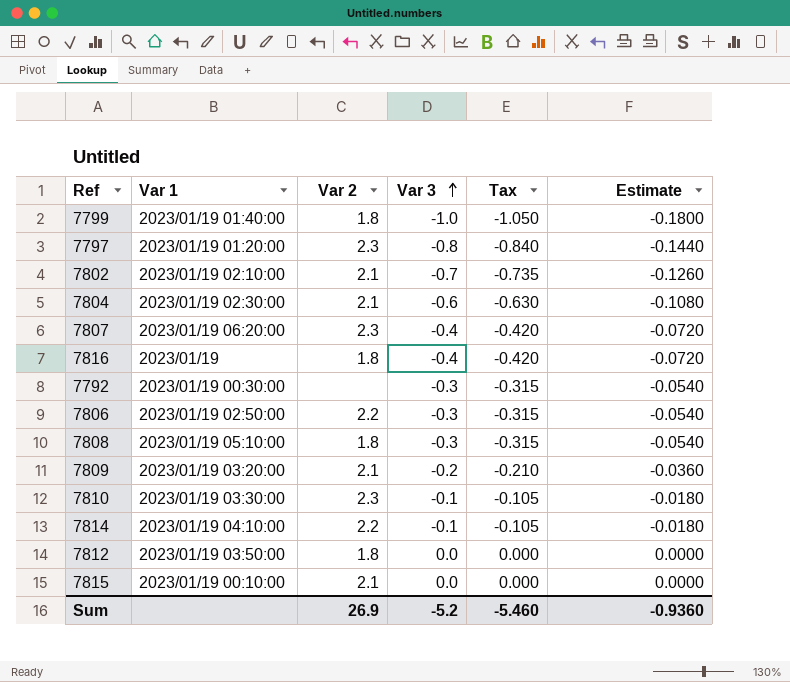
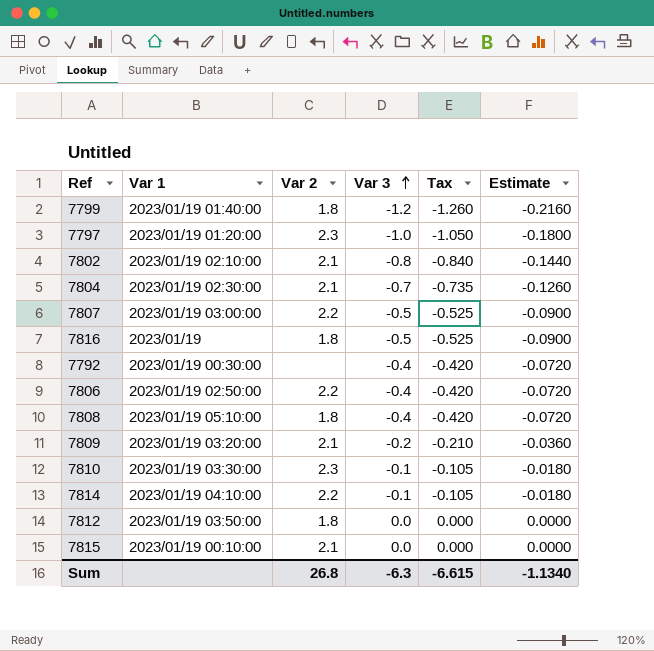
7799 | Var 3: -1.0 -> -1.2
7799 | Tax: -1.050 -> -1.260
7799 | Estimate: -0.1800 -> -0.2160
7797 | Var 3: -0.8 -> -1.0
7797 | Tax: -0.840 -> -1.050
7797 | Estimate: -0.1440 -> -0.1800
7802 | Var 3: -0.7 -> -0.8
7802 | Tax: -0.735 -> -0.840
7802 | Estimate: -0.1260 -> -0.1440
7804 | Var 3: -0.6 -> -0.7
7804 | Tax: -0.630 -> -0.735
7804 | Estimate: -0.1080 -> -0.1260
7807 | Var 1: 2023/01/19 06:20:00 -> 2023/01/19 03:00:00
7807 | Var 2: 2.3 -> 2.2
7807 | Var 3: -0.4 -> -0.5
7807 | Tax: -0.420 -> -0.525
7807 | Estimate: -0.0720 -> -0.0900
7816 | Var 3: -0.4 -> -0.5
7816 | Tax: -0.420 -> -0.525
7816 | Estimate: -0.0720 -> -0.0900
7792 | Var 3: -0.3 -> -0.4
7792 | Tax: -0.315 -> -0.420
7792 | Estimate: -0.0540 -> -0.0720
7806 | Var 3: -0.3 -> -0.4
7806 | Tax: -0.315 -> -0.420
7806 | Estimate: -0.0540 -> -0.0720
7808 | Var 3: -0.3 -> -0.4
7808 | Tax: -0.315 -> -0.420
7808 | Estimate: -0.0540 -> -0.0720
Sum | Var 2: 26.9 -> 26.8
Sum | Var 3: -5.2 -> -6.3
Sum | Tax: -5.460 -> -6.615
Sum | Estimate: -0.9360 -> -1.1340

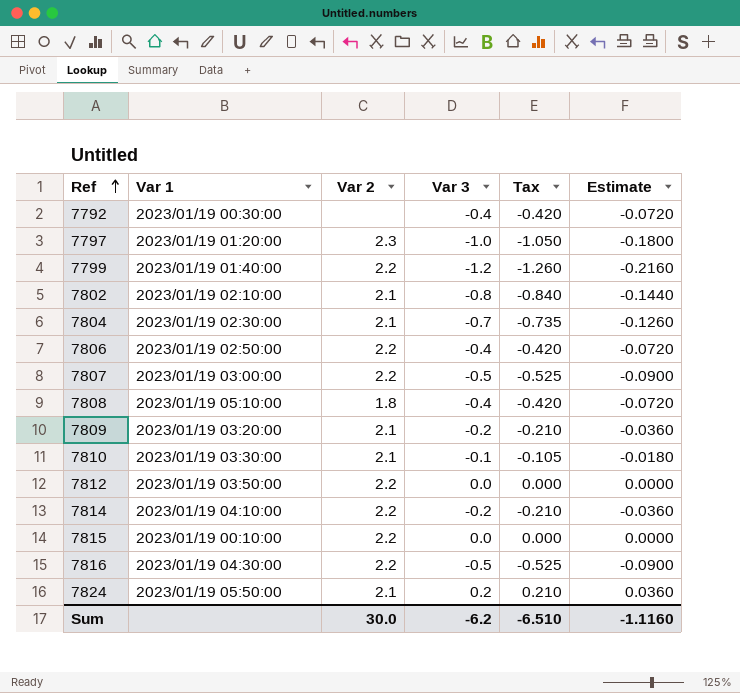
row order: Var 3 ascending -> Ref ascending
7799 | Var 2: 1.8 -> 2.2
7810 | Var 2: 2.3 -> 2.1
7812 | Var 2: 1.8 -> 2.2
7814 | Var 3: -0.1 -> -0.2
7814 | Tax: -0.105 -> -0.210
7814 | Estimate: -0.0180 -> -0.0360
7815 | Var 2: 2.1 -> 2.2
7816 | Var 1: 2023/01/19 -> 2023/01/19 04:30:00
7816 | Var 2: 1.8 -> 2.2
row 7824: none -> 2023/01/19 05:50:00 | 2.1 | 0.2 | 0.210 | 0.0360
Sum | Var 2: 26.8 -> 30.0
Sum | Var 3: -6.3 -> -6.2
Sum | Tax: -6.615 -> -6.510
Sum | Estimate: -1.1340 -> -1.1160

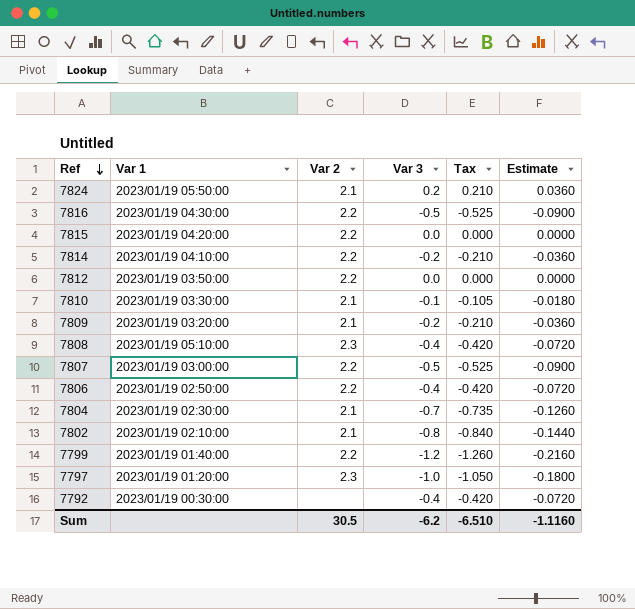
row order: Ref ascending -> Ref descending
7815 | Var 1: 2023/01/19 00:10:00 -> 2023/01/19 04:20:00
7808 | Var 2: 1.8 -> 2.3
Sum | Var 2: 30.0 -> 30.5

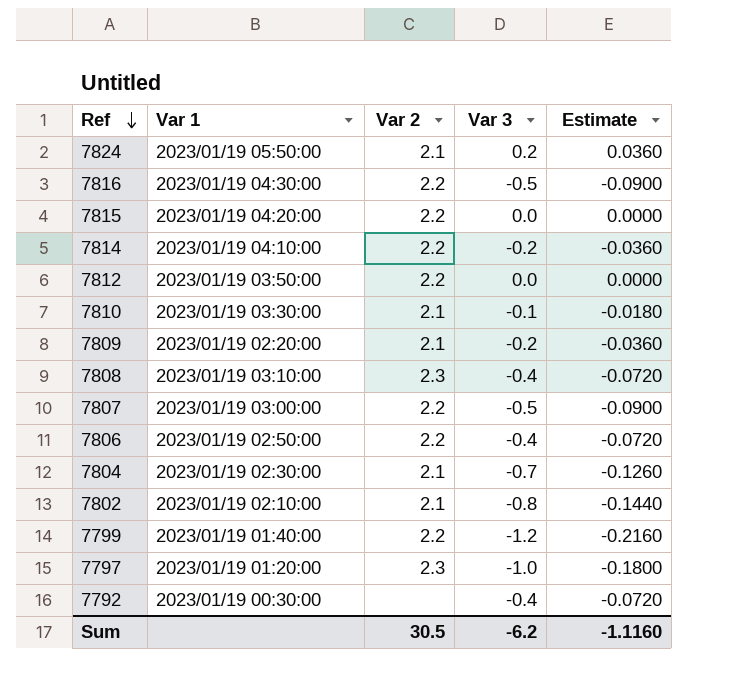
column Tax | formula: [Var 3] * 1.05 -> none
7809 | Var 1: 2023/01/19 03:20:00 -> 2023/01/19 02:20:00
7808 | Var 1: 2023/01/19 05:10:00 -> 2023/01/19 03:10:00

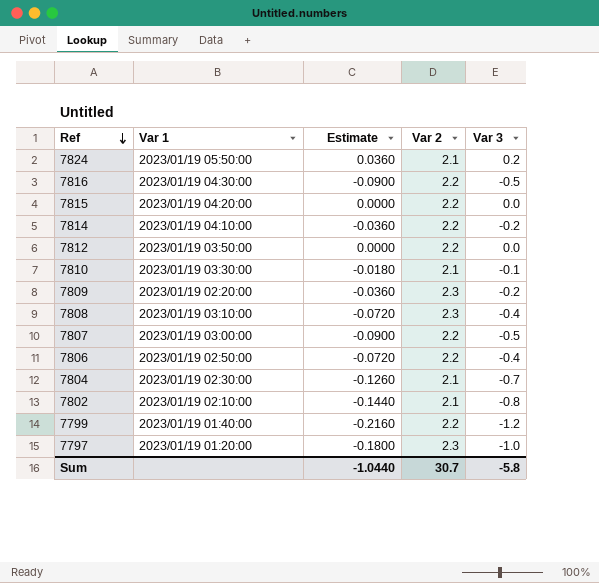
column Estimate | position: 5 -> 3
row 7792: 2023/01/19 00:30:00 | none | -0.4 | -0.0720 -> none
7809 | Var 2: 2.1 -> 2.3
Sum | Estimate: -1.1160 -> -1.0440
Sum | Var 2: 30.5 -> 30.7
Sum | Var 3: -6.2 -> -5.8

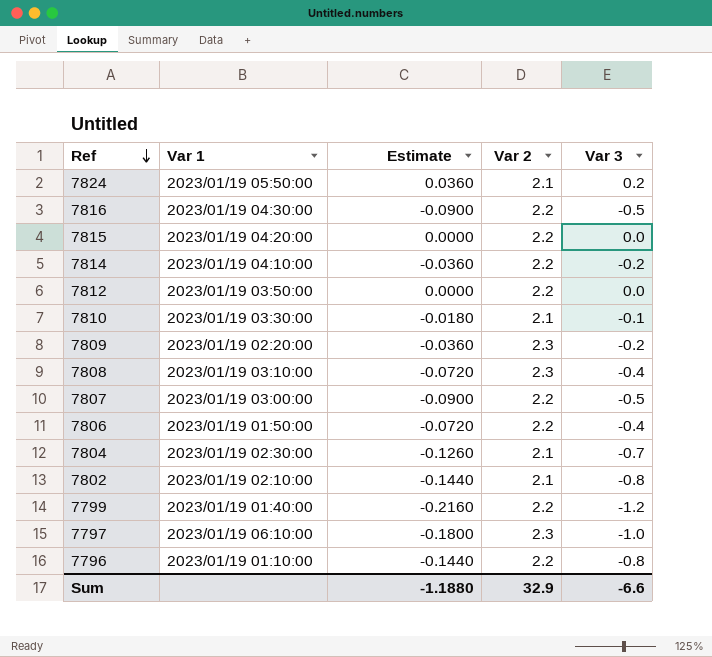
7806 | Var 1: 2023/01/19 02:50:00 -> 2023/01/19 01:50:00
7797 | Var 1: 2023/01/19 01:20:00 -> 2023/01/19 06:10:00
row 7796: none -> 2023/01/19 01:10:00 | -0.1440 | 2.2 | -0.8
Sum | Estimate: -1.0440 -> -1.1880
Sum | Var 2: 30.7 -> 32.9
Sum | Var 3: -5.8 -> -6.6

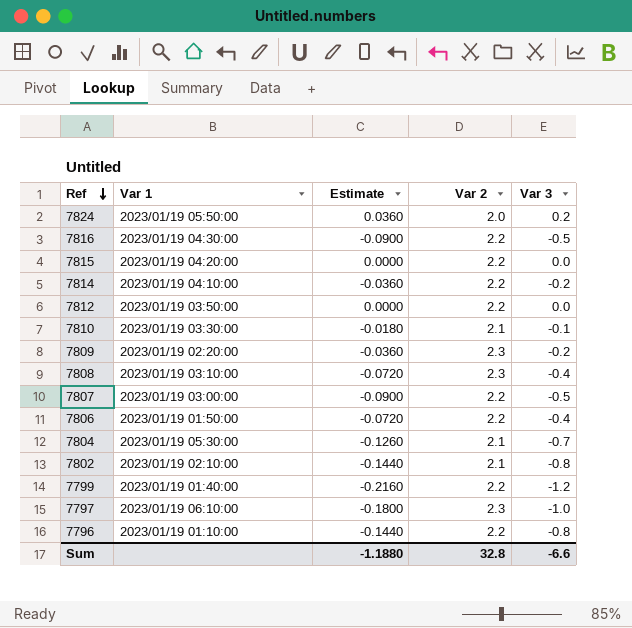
7824 | Var 2: 2.1 -> 2.0
7804 | Var 1: 2023/01/19 02:30:00 -> 2023/01/19 05:30:00
Sum | Var 2: 32.9 -> 32.8

